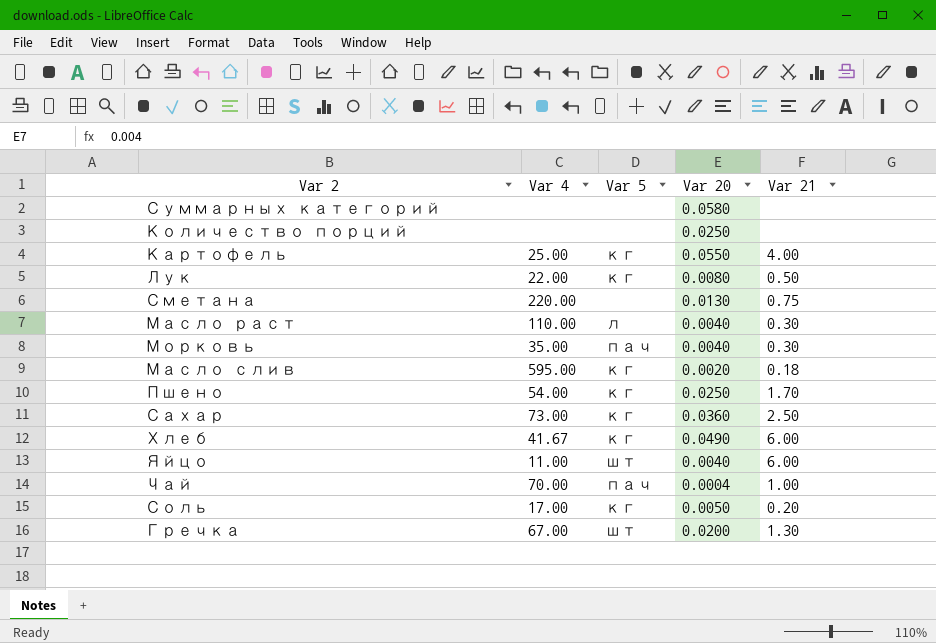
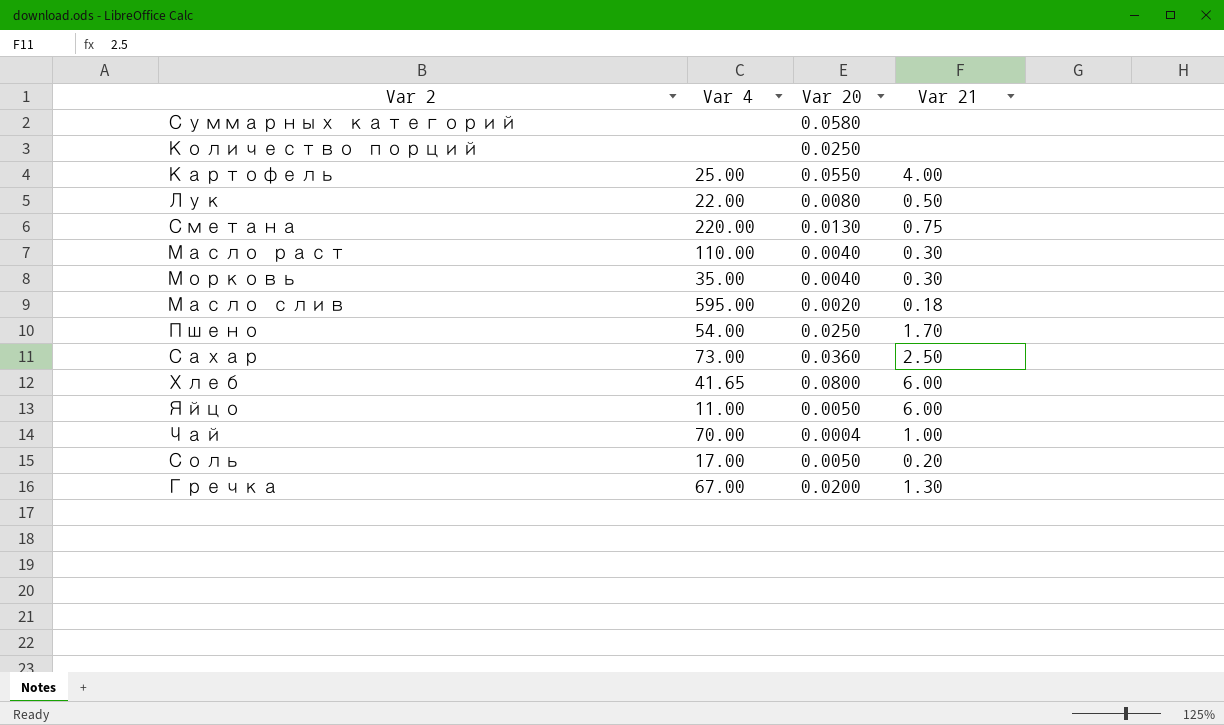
column Var 5 | position: 3 -> none
Хлеб | Var 4: 41.67 -> 41.65
Хлеб | Var 20: 0.0490 -> 0.0800
Яйцо | Var 20: 0.0040 -> 0.0050

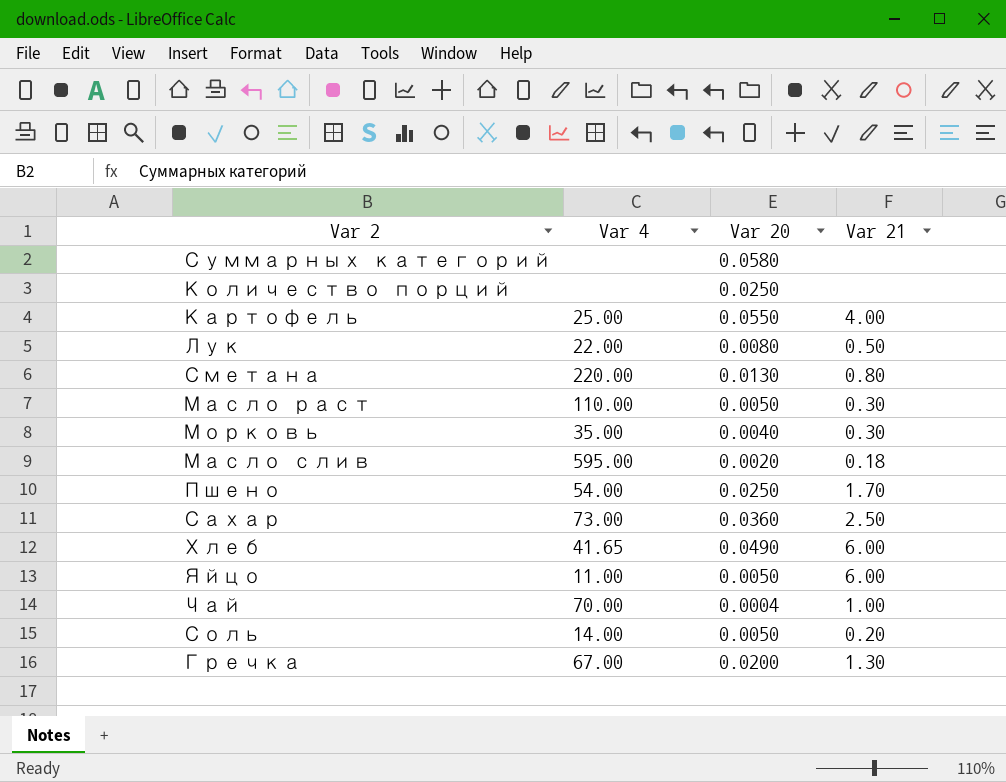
Сметана | Var 21: 0.75 -> 0.80
Масло раст | Var 20: 0.0040 -> 0.0050
Хлеб | Var 20: 0.0800 -> 0.0490
Соль | Var 4: 17.00 -> 14.00

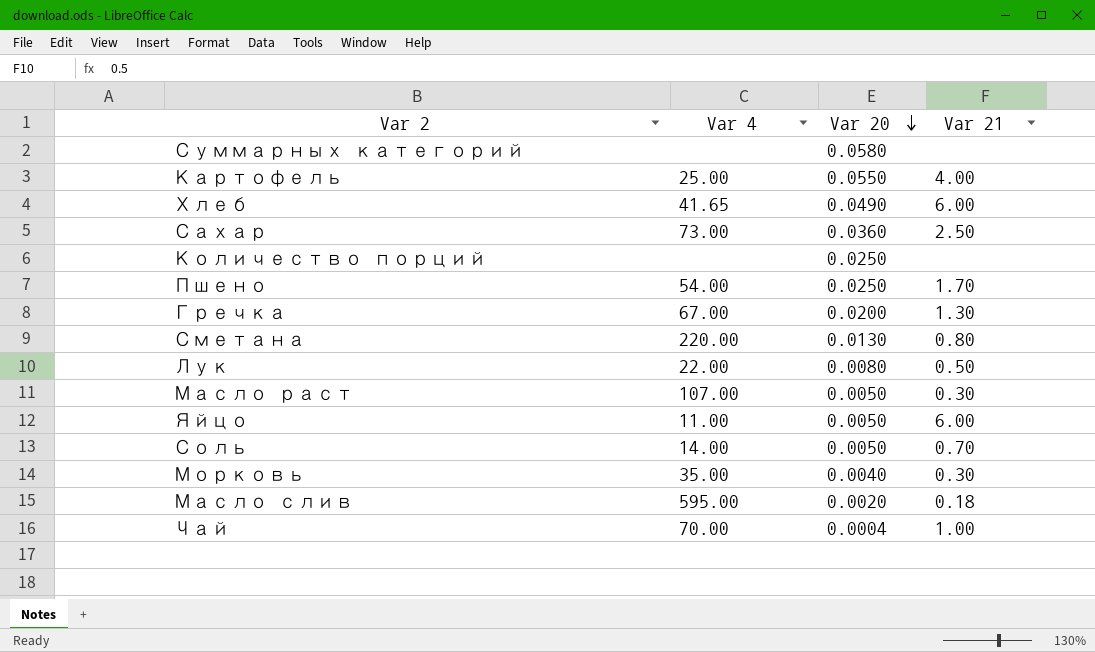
row order: none -> Var 20 descending
Масло раст | Var 4: 110.00 -> 107.00
Соль | Var 21: 0.20 -> 0.70

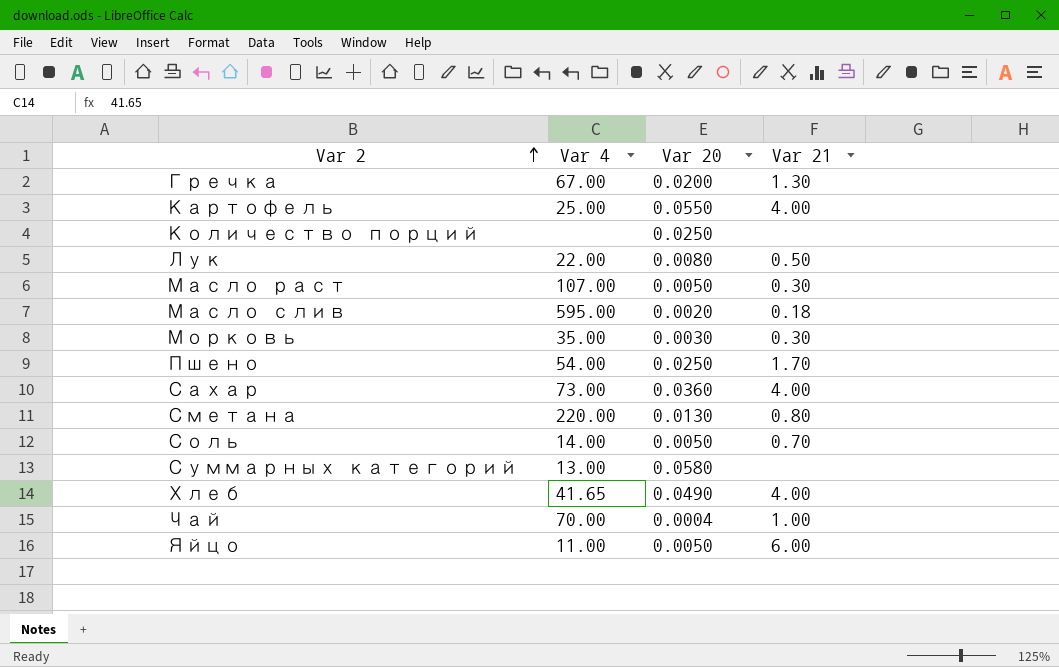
row order: Var 20 descending -> Var 2 ascending
Морковь | Var 20: 0.0040 -> 0.0030
Сахар | Var 21: 2.50 -> 4.00
Суммарных категорий | Var 4: none -> 13.00
Хлеб | Var 21: 6.00 -> 4.00

